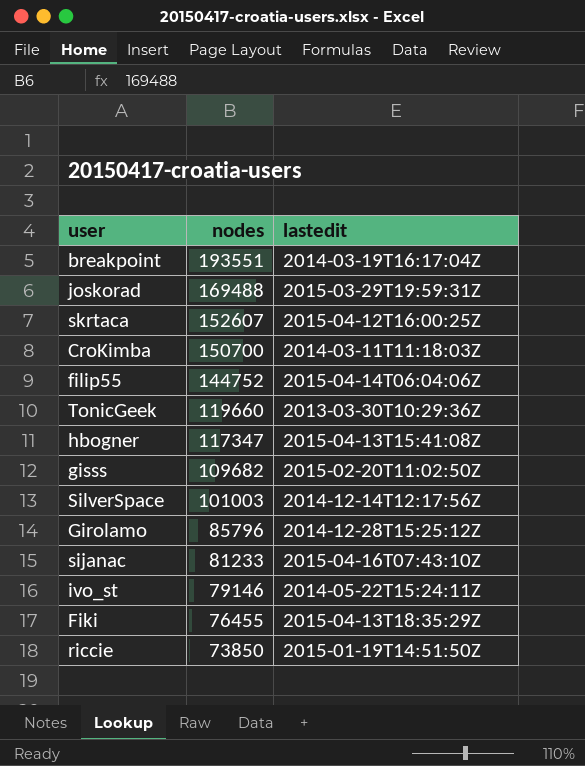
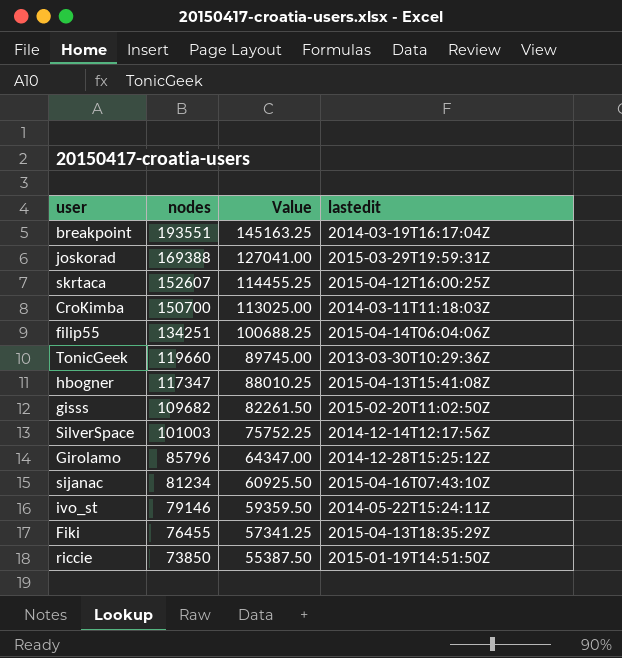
column Value | formula: none -> [nodes] * 0.75
joskorad | nodes: 169488 -> 169388
filip55 | nodes: 144752 -> 134251
sijanac | nodes: 81233 -> 81234

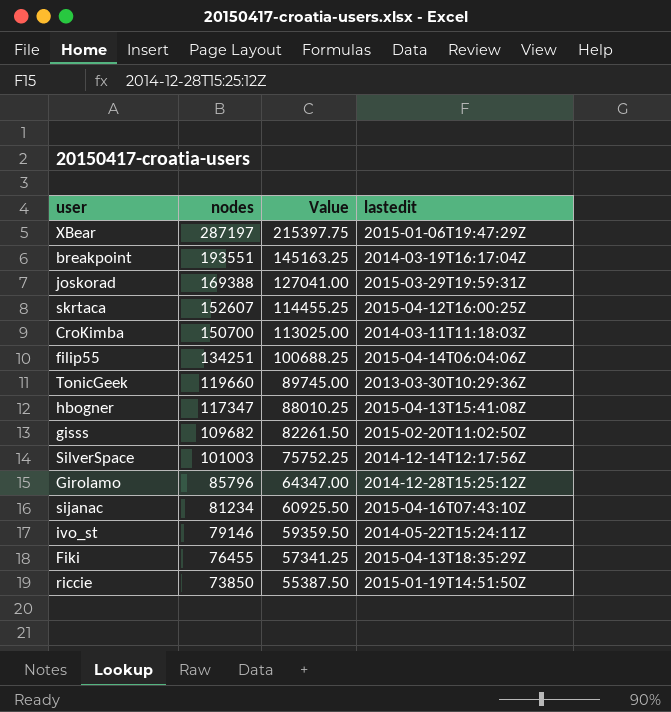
row XBear: none -> 287197 | 215397.75 | 2015-01-06T19:47:29Z

